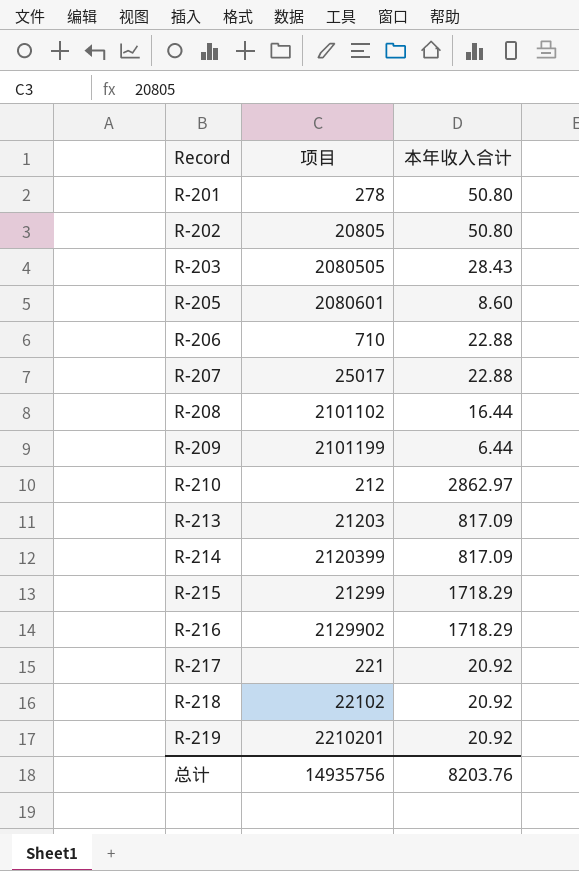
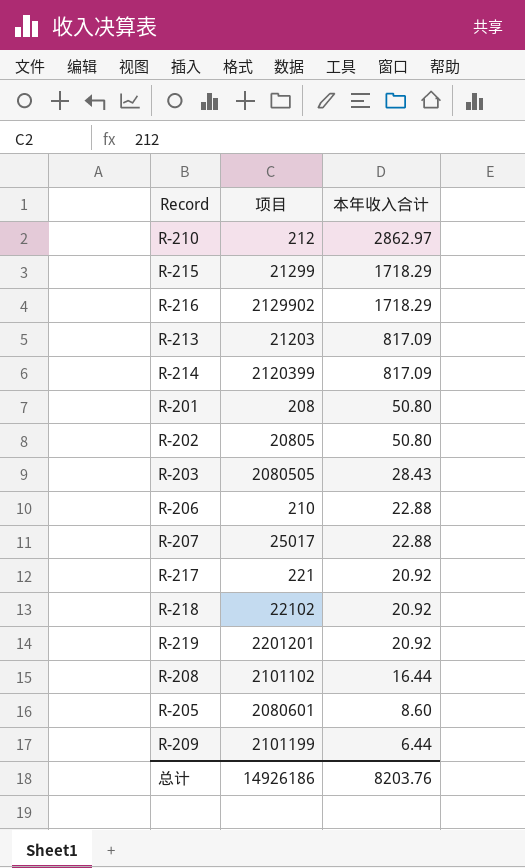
row order: Record ascending -> 本年收入合计 descending
R-201 | 项目: 278 -> 208
R-206 | 项目: 710 -> 210
R-219 | 项目: 2210201 -> 2201201
总计 | 项目: 14935756 -> 14926186

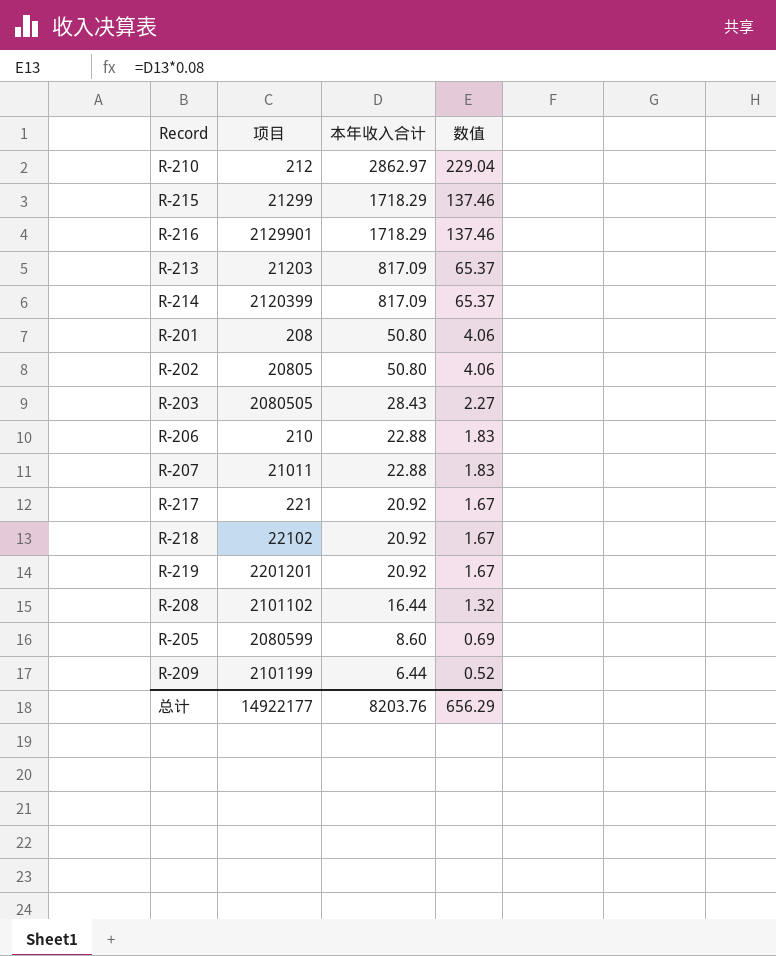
column 数值 | formula: none -> [本年收入合计] * 0.08
R-216 | 项目: 2129902 -> 2129901
R-207 | 项目: 25017 -> 21011
R-205 | 项目: 2080601 -> 2080599
总计 | 项目: 14926186 -> 14922177

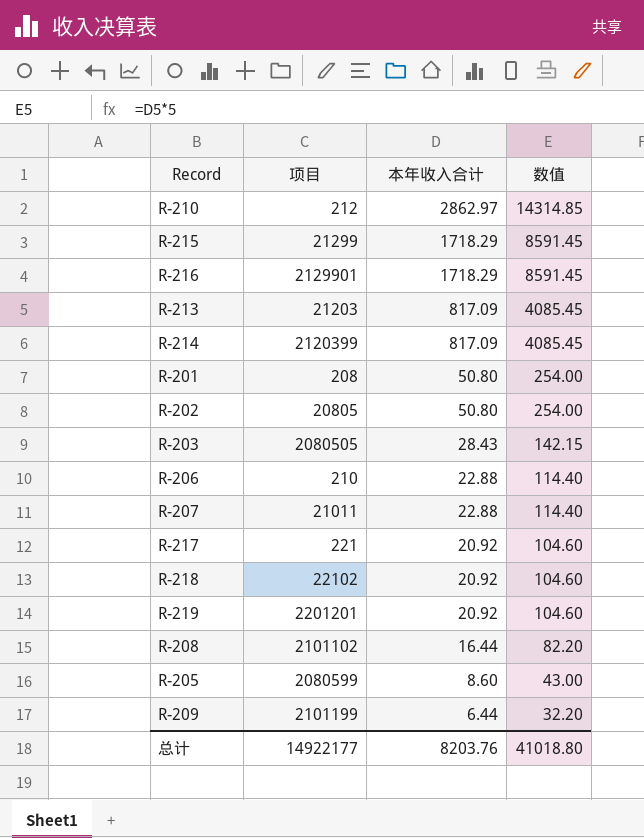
column 数值 | formula: [本年收入合计] * 0.08 -> [本年收入合计] * 5
总计 | 数值: 656.29 -> 41018.80

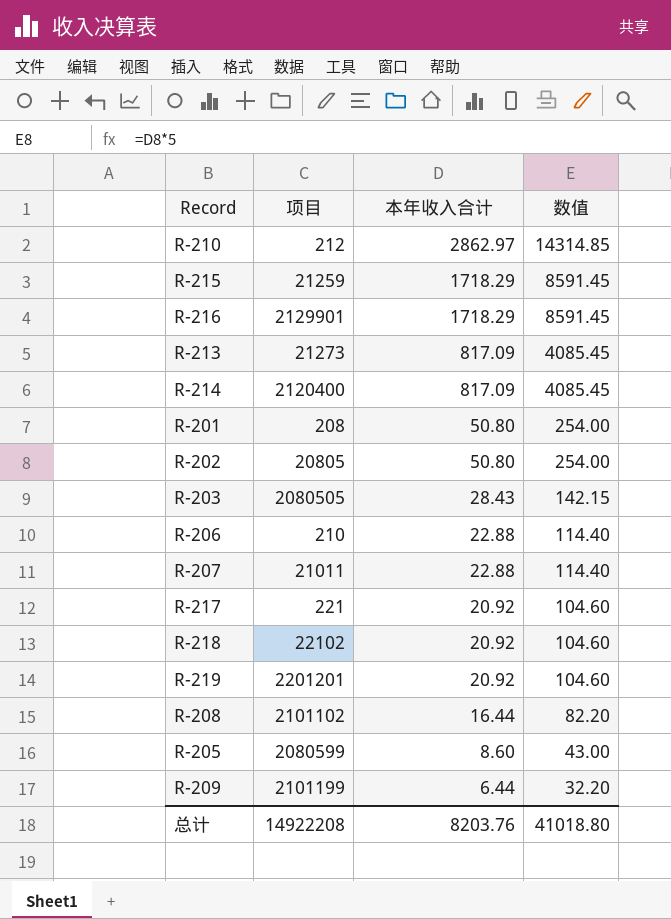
R-215 | 项目: 21299 -> 21259
R-213 | 项目: 21203 -> 21273
R-214 | 项目: 2120399 -> 2120400
总计 | 项目: 14922177 -> 14922208

